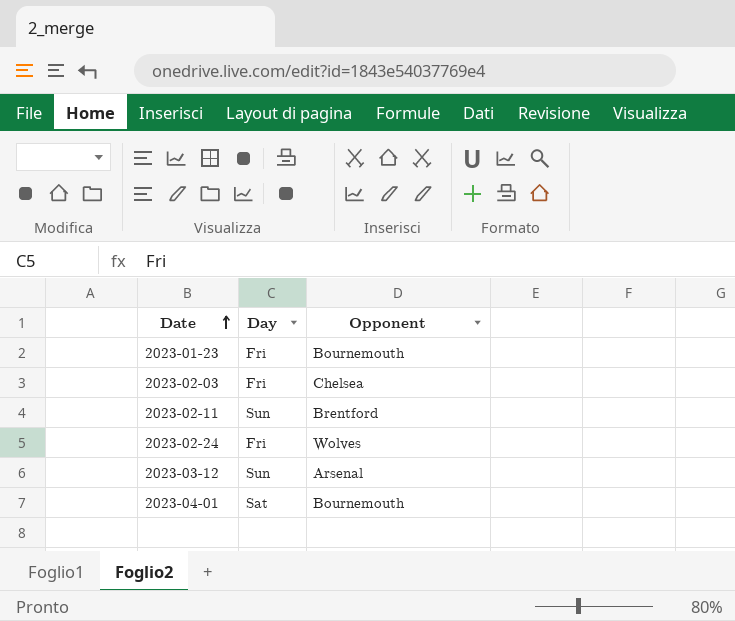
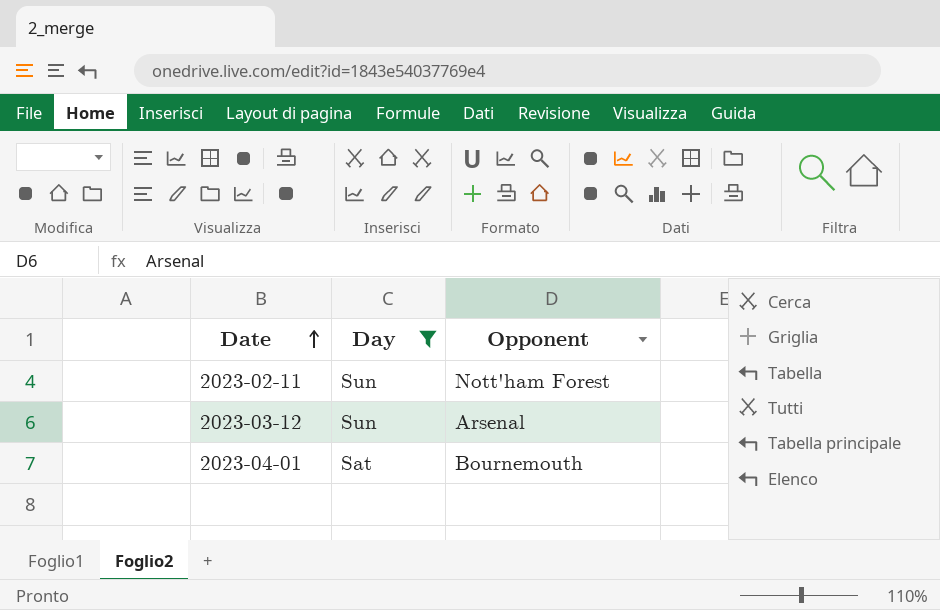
filter: none -> Day != Fri
2023-02-11 | Opponent: Brentford -> Nott'ham Forest

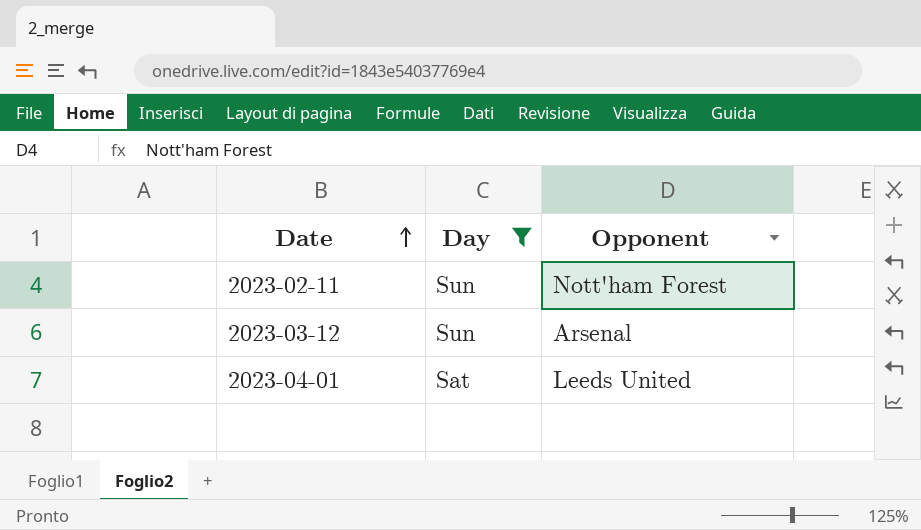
2023-04-01 | Opponent: Bournemouth -> Leeds United

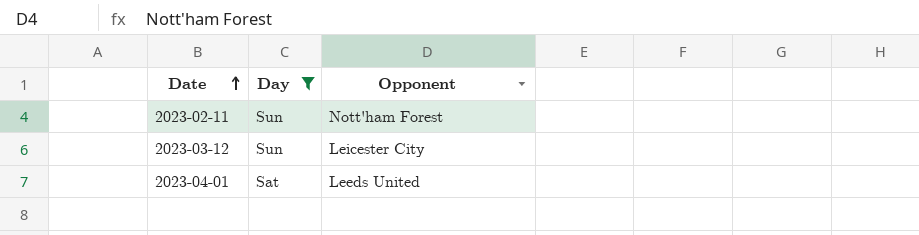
2023-03-12 | Opponent: Arsenal -> Leicester City

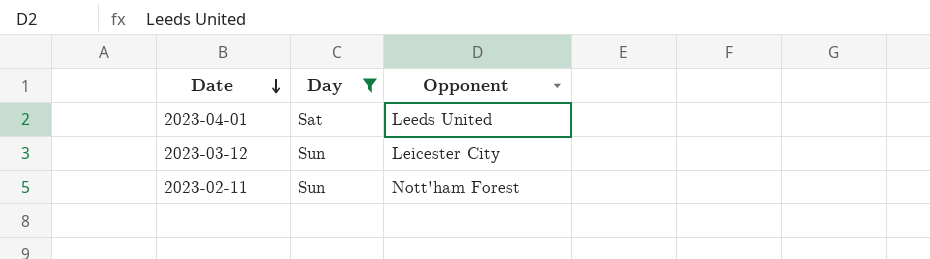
row order: Date ascending -> Date descending

